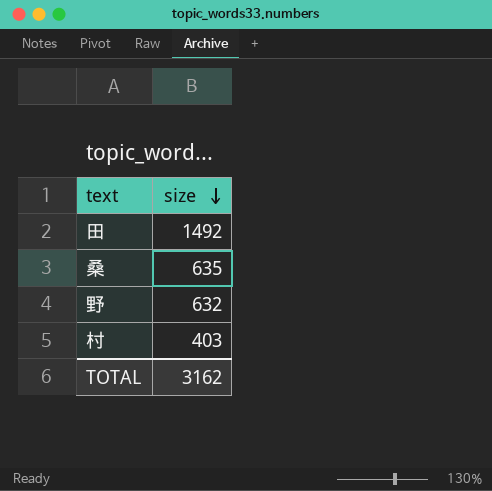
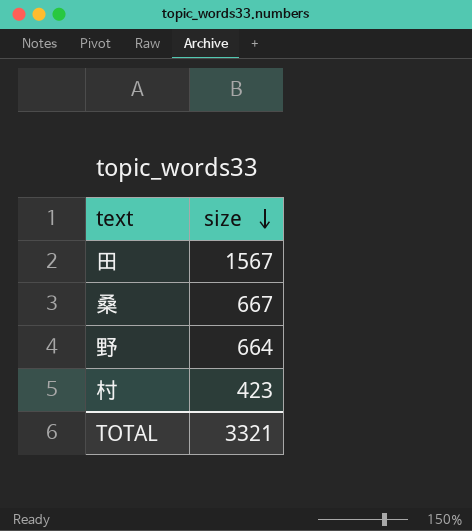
田 | size: 1492 -> 1567
桑 | size: 635 -> 667
野 | size: 632 -> 664
村 | size: 403 -> 423
TOTAL | size: 3162 -> 3321

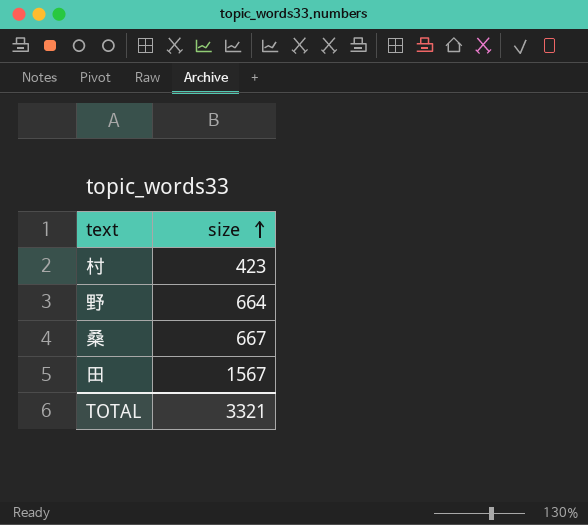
row order: size descending -> size ascending

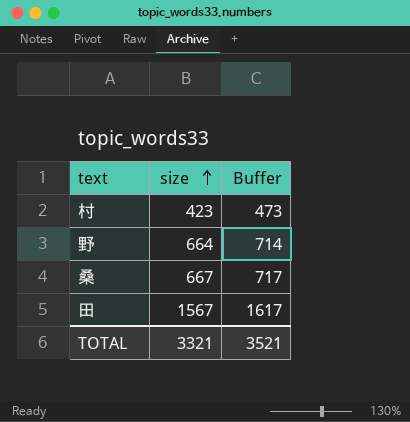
column Buffer | formula: none -> [size] + 50

